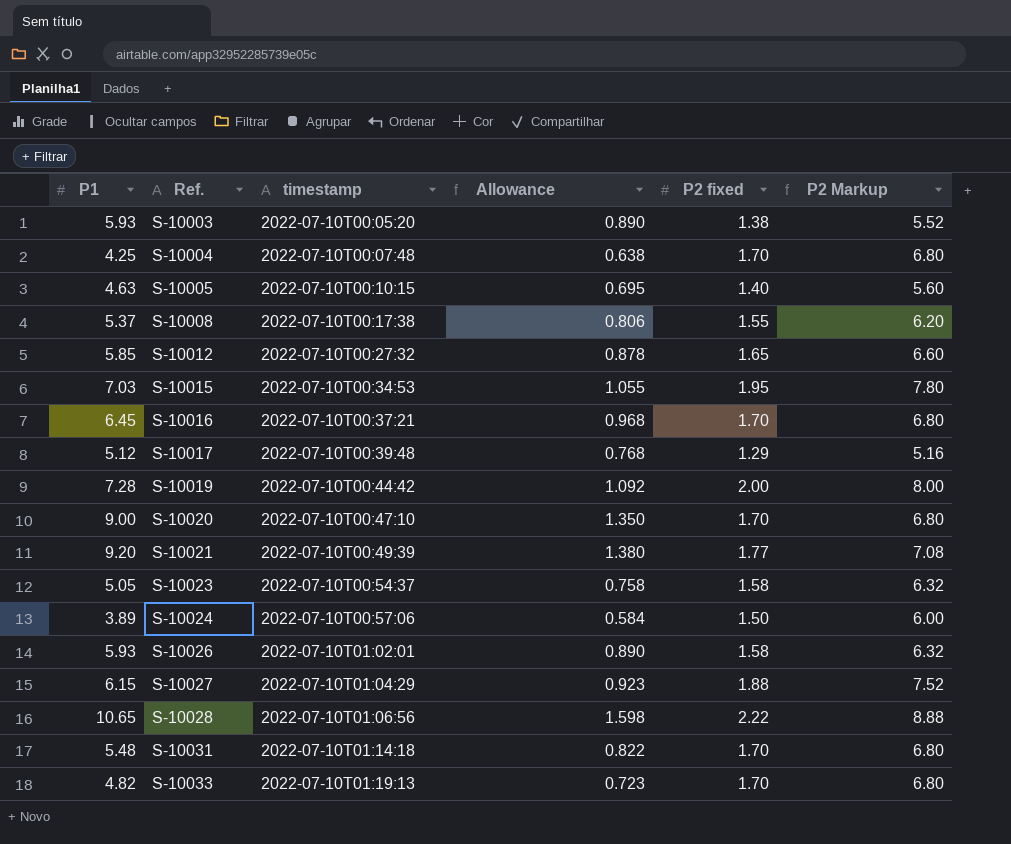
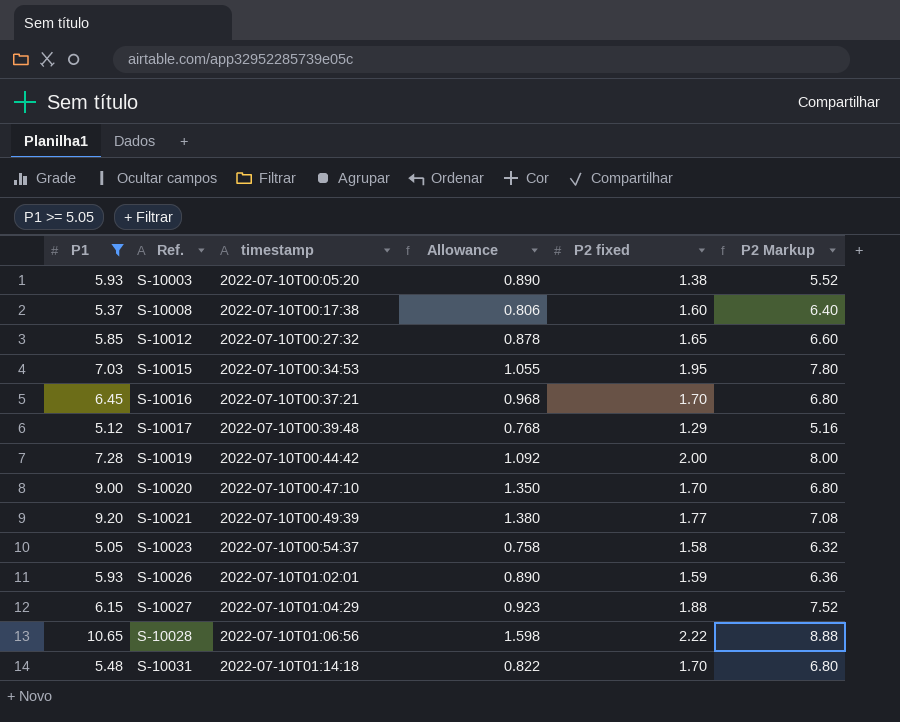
filter: none -> P1 >= 5.05
S-10008 | P2 fixed: 1.55 -> 1.60
S-10008 | P2 Markup: 6.20 -> 6.40
S-10026 | P2 fixed: 1.58 -> 1.59
S-10026 | P2 Markup: 6.32 -> 6.36

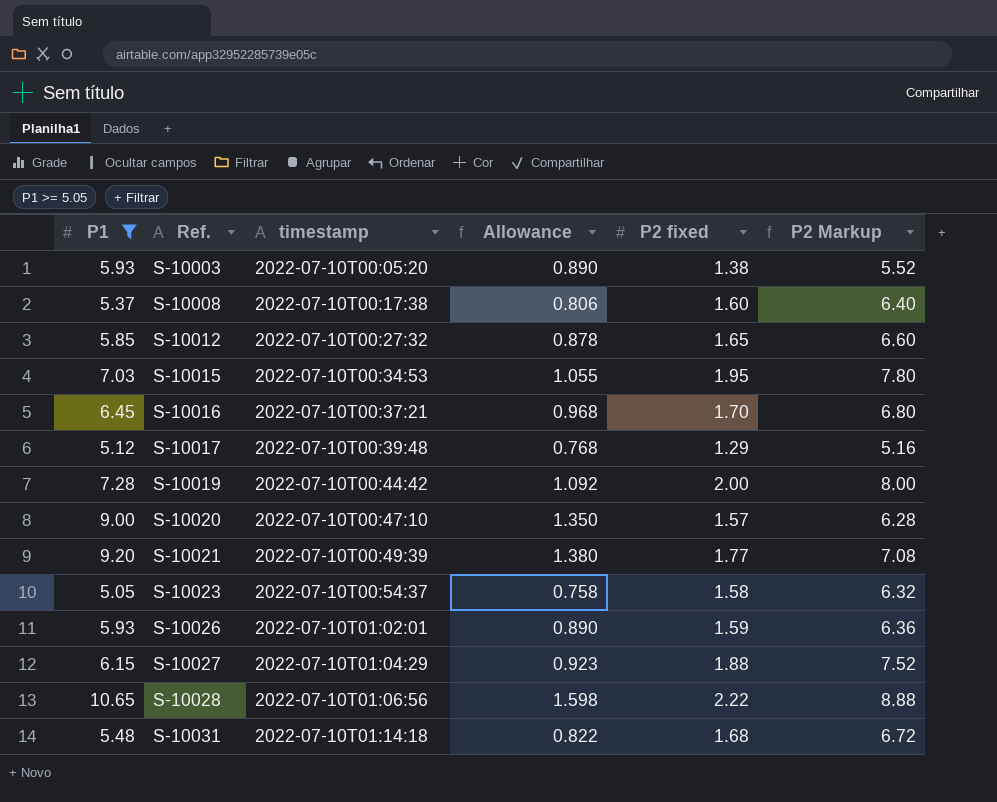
S-10020 | P2 fixed: 1.70 -> 1.57
S-10020 | P2 Markup: 6.80 -> 6.28
S-10031 | P2 fixed: 1.70 -> 1.68
S-10031 | P2 Markup: 6.80 -> 6.72

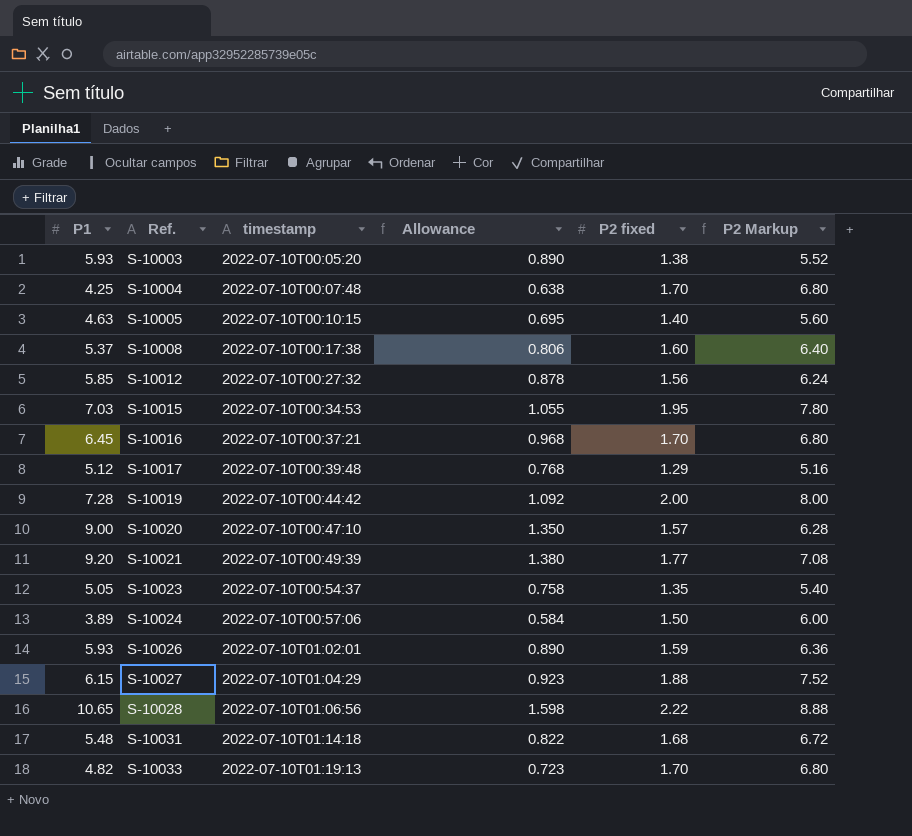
filter: P1 >= 5.05 -> none
S-10012 | P2 fixed: 1.65 -> 1.56
S-10012 | P2 Markup: 6.60 -> 6.24
S-10023 | P2 fixed: 1.58 -> 1.35
S-10023 | P2 Markup: 6.32 -> 5.40

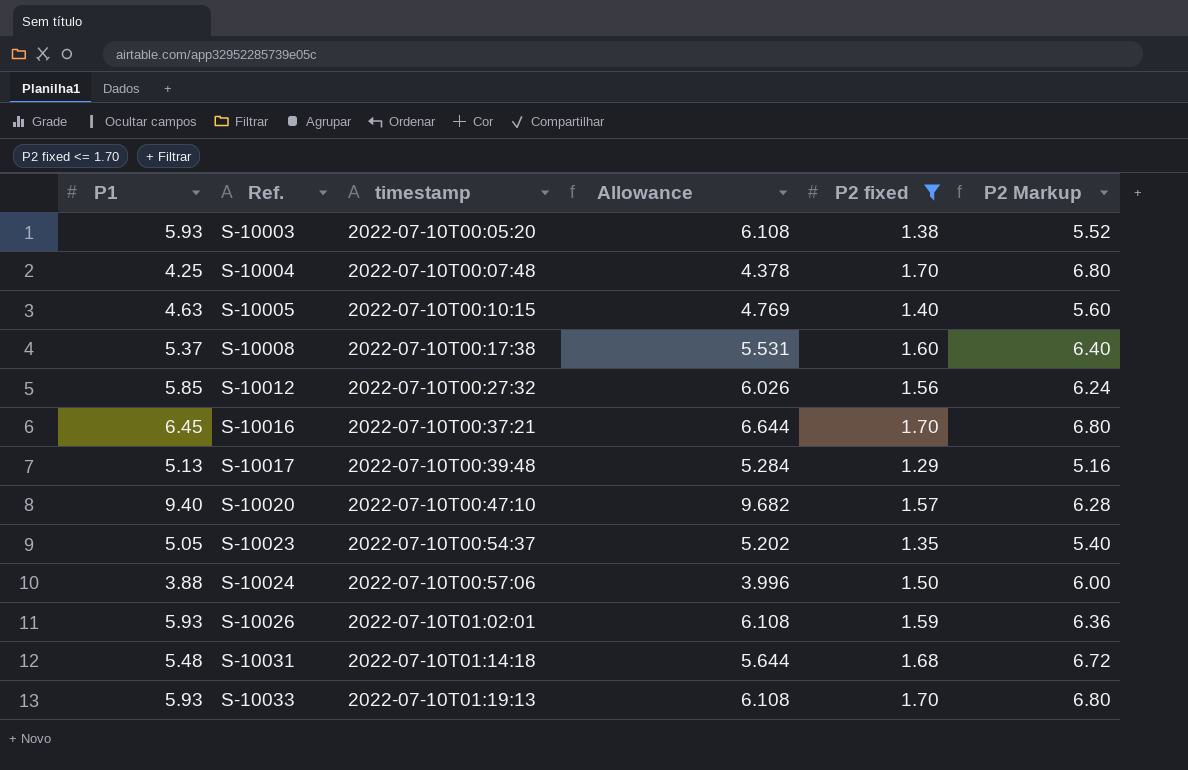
filter: none -> P2 fixed <= 1.70
column Allowance | formula: [P1] * 0.15 -> [P1] * 1.03
S-10017 | P1: 5.12 -> 5.13
S-10020 | P1: 9.00 -> 9.40
S-10024 | P1: 3.89 -> 3.88
S-10033 | P1: 4.82 -> 5.93

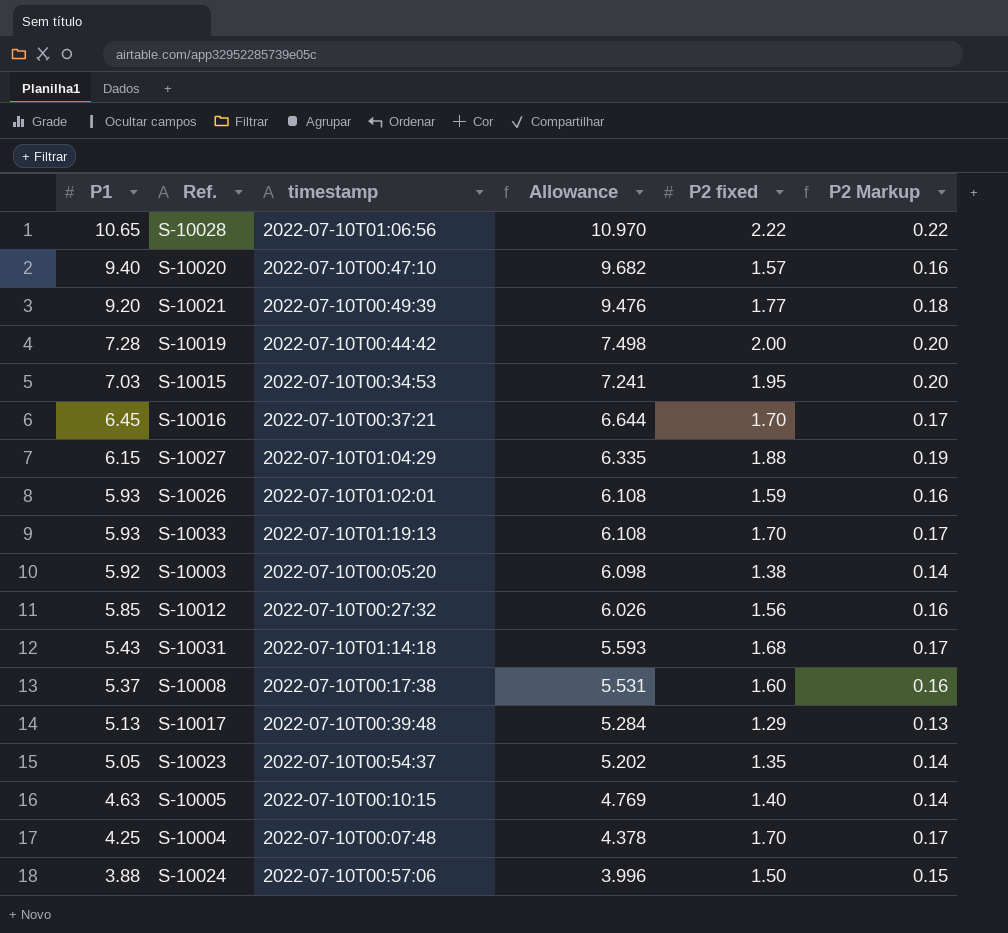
filter: P2 fixed <= 1.70 -> none
row order: Ref. ascending -> P1 descending
column P2 Markup | formula: [P2 fixed] * 4 -> [P2 fixed] * 0.1
S-10003 | P1: 5.93 -> 5.92
S-10003 | Allowance: 6.108 -> 6.098
S-10031 | P1: 5.48 -> 5.43
S-10031 | Allowance: 5.644 -> 5.593

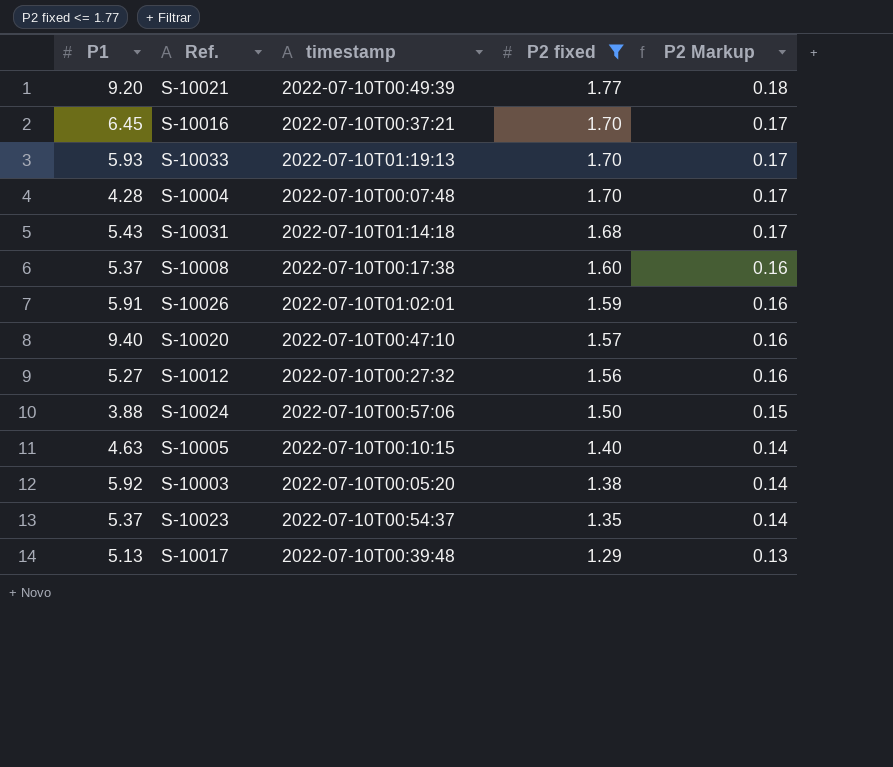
filter: none -> P2 fixed <= 1.77
row order: P1 descending -> P2 fixed descending
column Allowance | formula: [P1] * 1.03 -> none
S-10004 | P1: 4.25 -> 4.28
S-10026 | P1: 5.93 -> 5.91
S-10012 | P1: 5.85 -> 5.27
S-10023 | P1: 5.05 -> 5.37

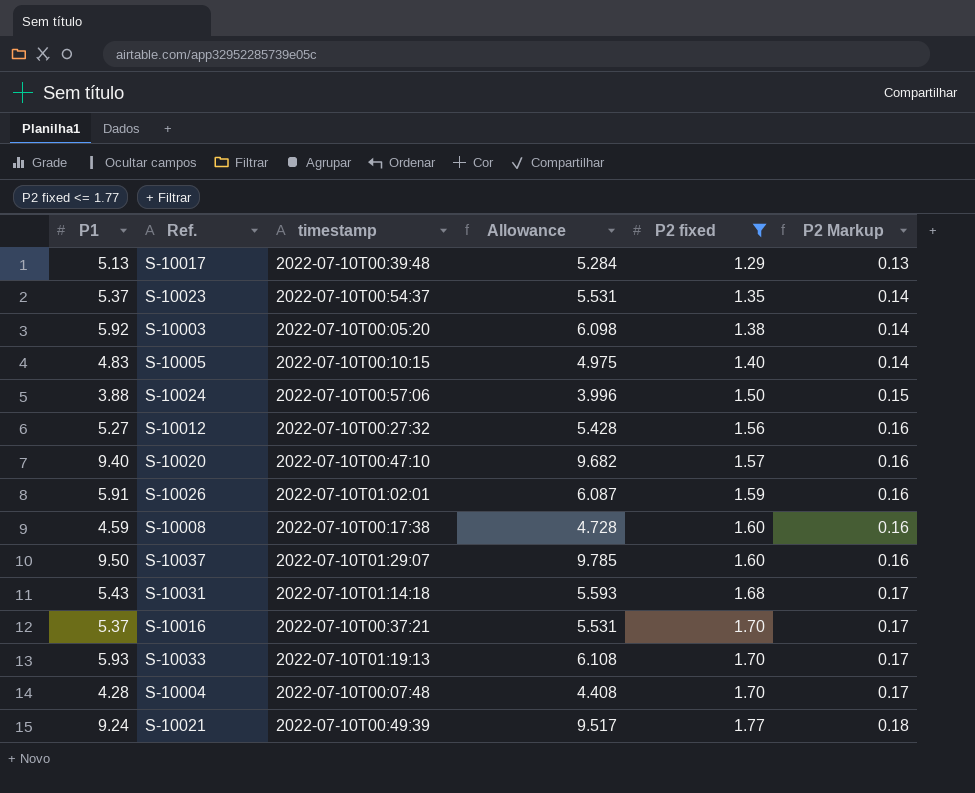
row order: P2 fixed descending -> P2 fixed ascending
column Allowance | formula: none -> [P1] * 1.03
S-10005 | P1: 4.63 -> 4.83
S-10008 | P1: 5.37 -> 4.59
row S-10037: none -> 9.50 | 2022-07-10T01:29:07 | 9.785 | 1.60 | 0.16
S-10016 | P1: 6.45 -> 5.37
S-10021 | P1: 9.20 -> 9.24

